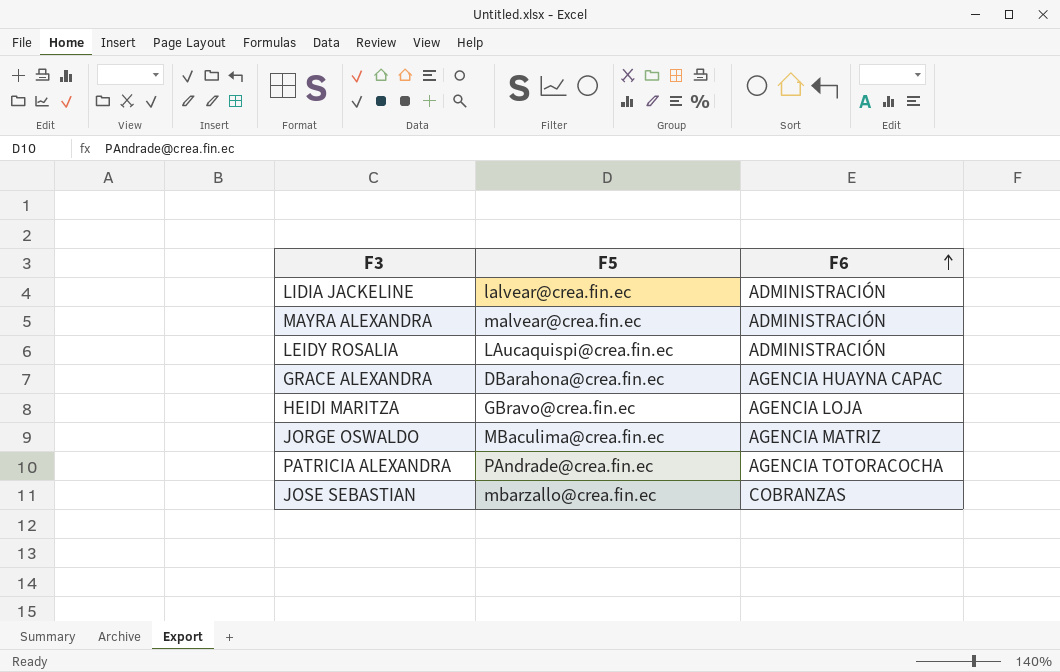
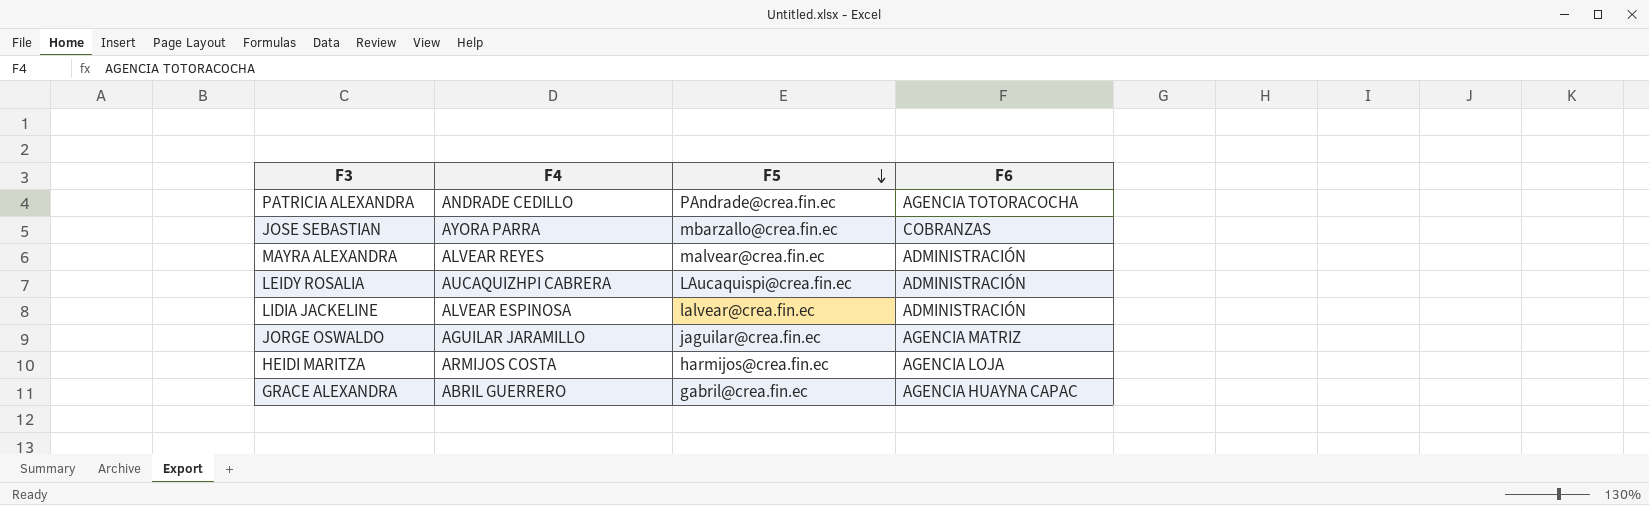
row order: F6 ascending -> F5 descending
column F4 | position: none -> 2
JORGE OSWALDO | F5: MBaculima@crea.fin.ec -> jaguilar@crea.fin.ec
HEIDI MARITZA | F5: GBravo@crea.fin.ec -> harmijos@crea.fin.ec
GRACE ALEXANDRA | F5: DBarahona@crea.fin.ec -> gabril@crea.fin.ec

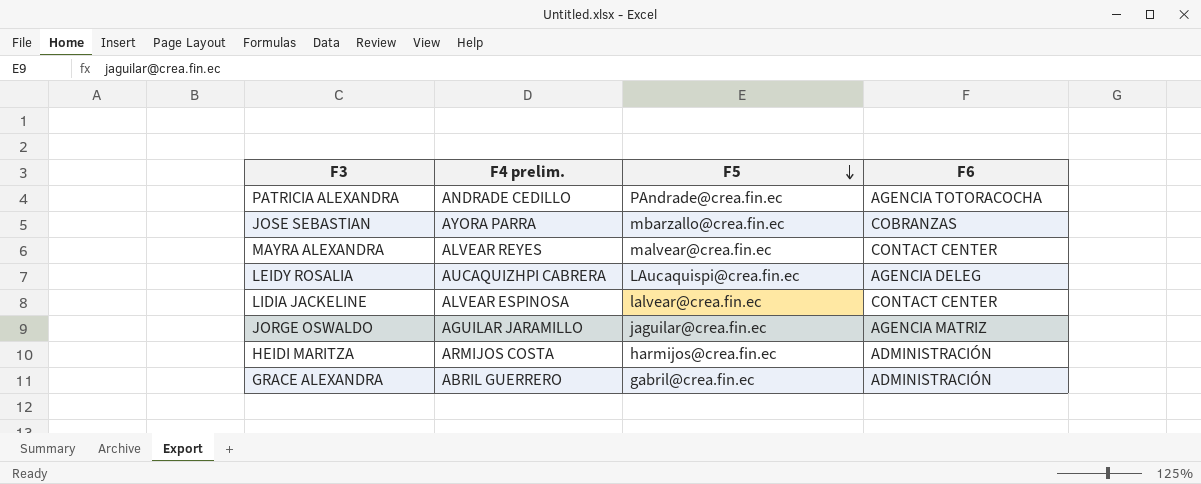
column name: F4 -> F4 prelim.
MAYRA ALEXANDRA | F6: ADMINISTRACIÓN -> CONTACT CENTER
LEIDY ROSALIA | F6: ADMINISTRACIÓN -> AGENCIA DELEG
LIDIA JACKELINE | F6: ADMINISTRACIÓN -> CONTACT CENTER
HEIDI MARITZA | F6: AGENCIA LOJA -> ADMINISTRACIÓN
GRACE ALEXANDRA | F6: AGENCIA HUAYNA CAPAC -> ADMINISTRACIÓN

